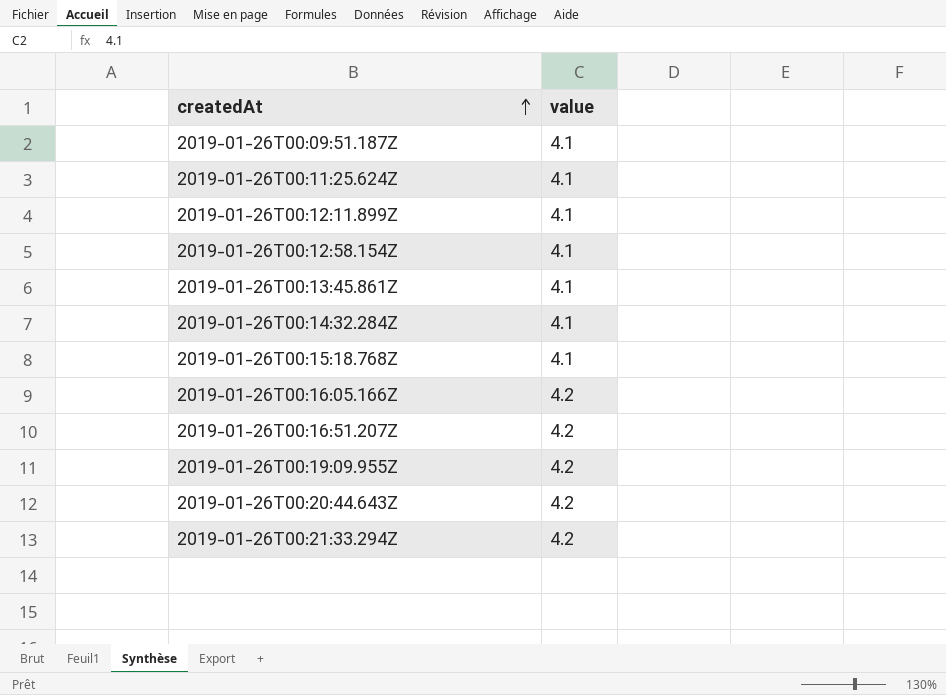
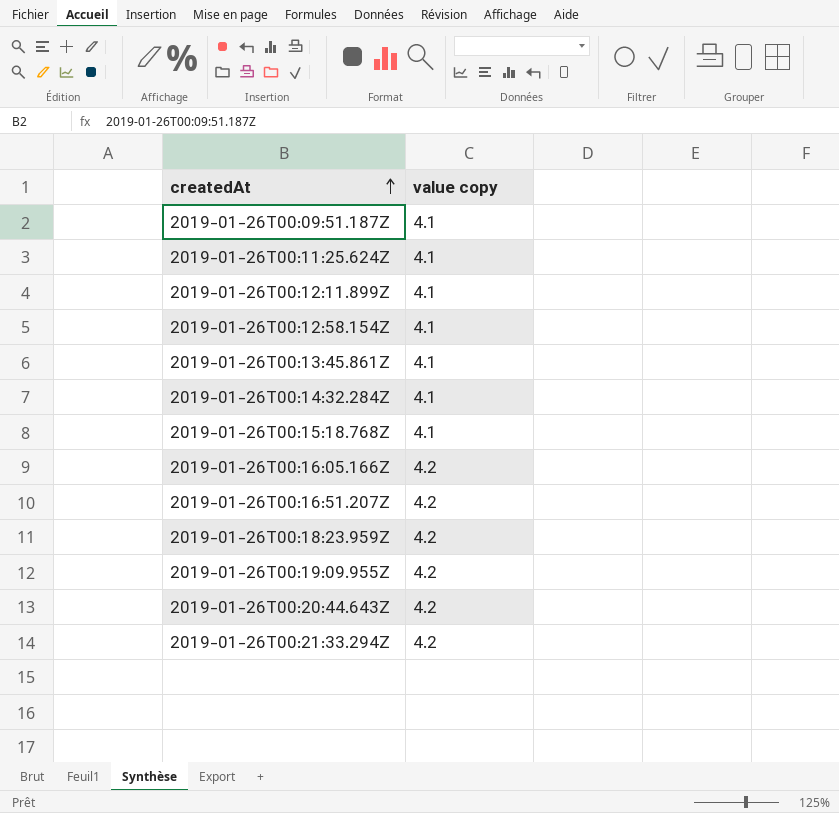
column name: value -> value copy
row 2019-01-26T00:18:23.959Z: none -> 4.2

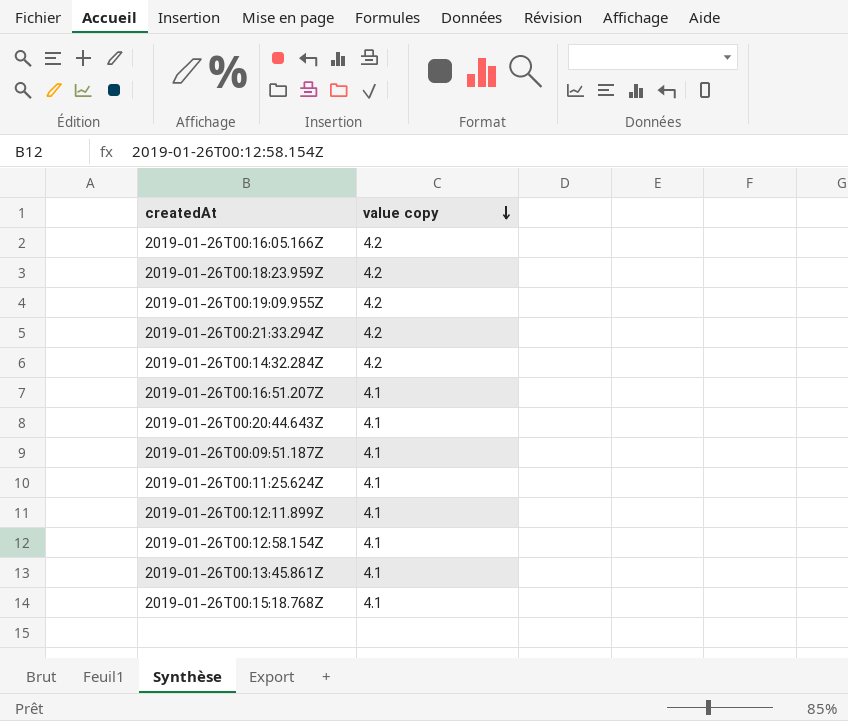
row order: createdAt ascending -> value copy descending
2019-01-26T00:14:32.284Z | value copy: 4.1 -> 4.2
2019-01-26T00:16:51.207Z | value copy: 4.2 -> 4.1
2019-01-26T00:20:44.643Z | value copy: 4.2 -> 4.1

